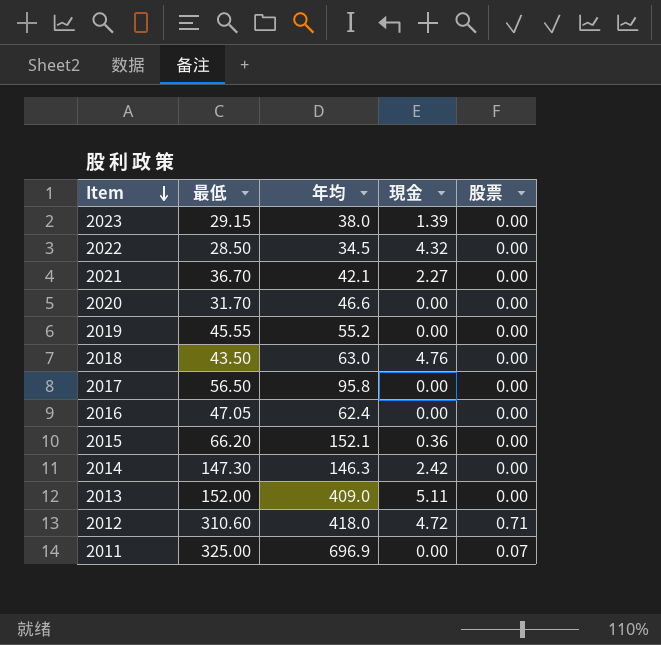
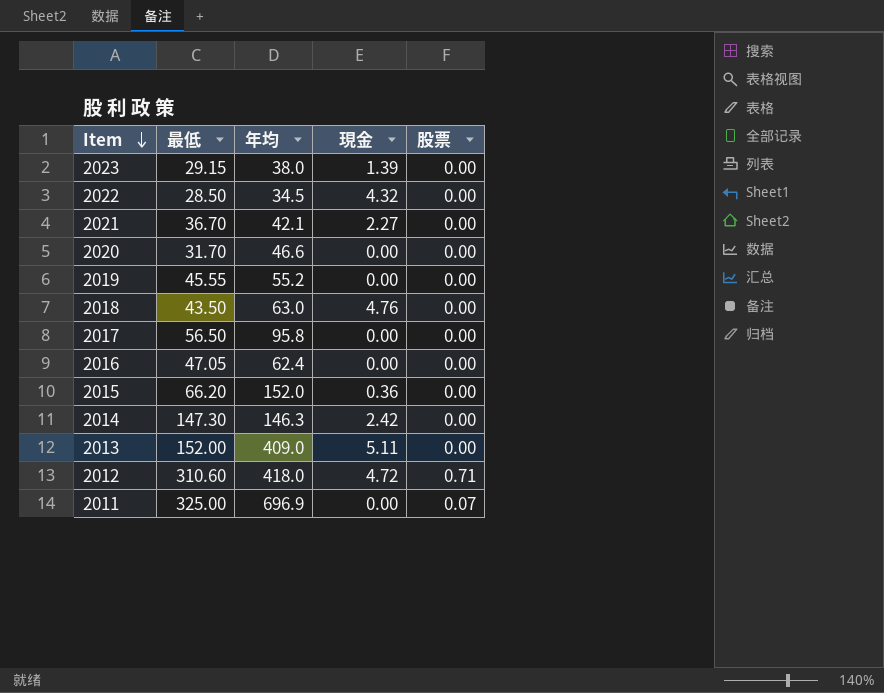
2015 | 年均: 152.1 -> 152.0

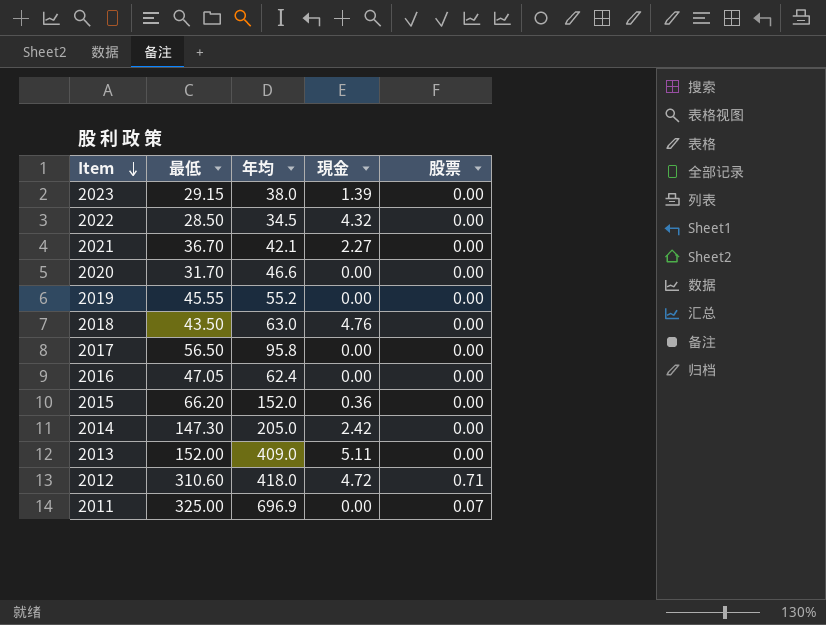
2014 | 年均: 146.3 -> 205.0

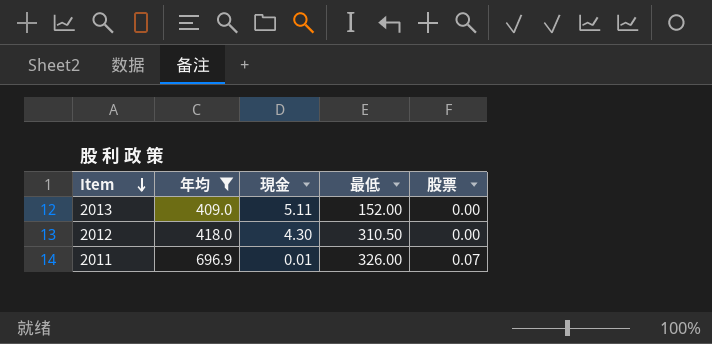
filter: none -> 年均 >= 409.0
column 最低 | position: 2 -> 4
2012 | 現金: 4.72 -> 4.30
2012 | 最低: 310.60 -> 310.50
2012 | 股票: 0.71 -> 0.00
2011 | 現金: 0.00 -> 0.01
2011 | 最低: 325.00 -> 326.00

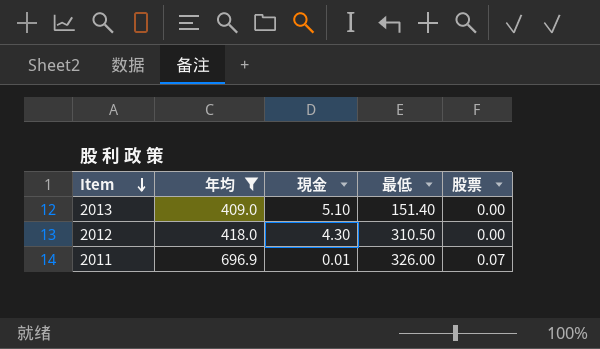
2013 | 現金: 5.11 -> 5.10
2013 | 最低: 152.00 -> 151.40

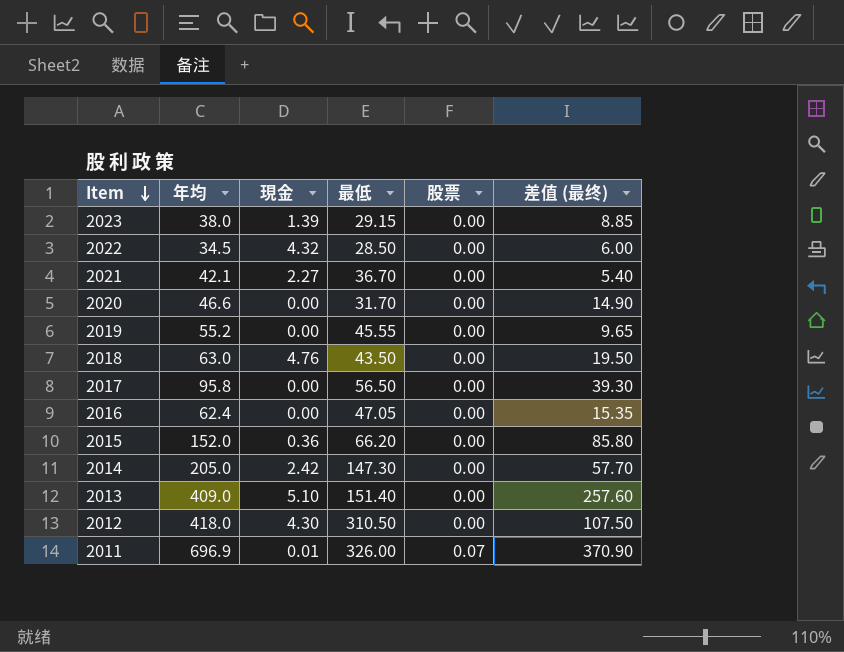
filter: 年均 >= 409.0 -> none
column 差值 (最终) | formula: none -> [年均] - [最低]

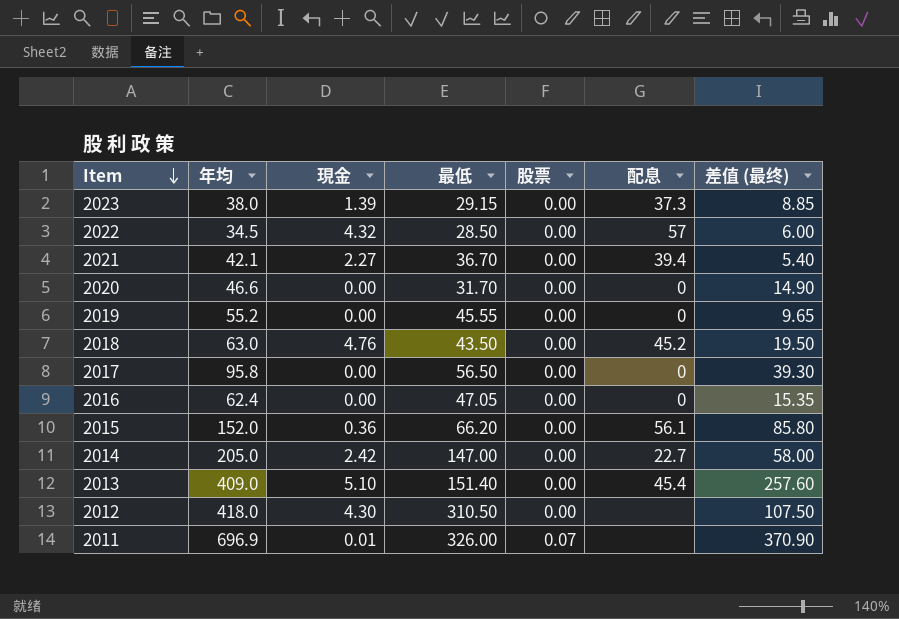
column 配息 | position: none -> 6
2014 | 最低: 147.30 -> 147.00
2014 | 差值 (最终): 57.70 -> 58.00

